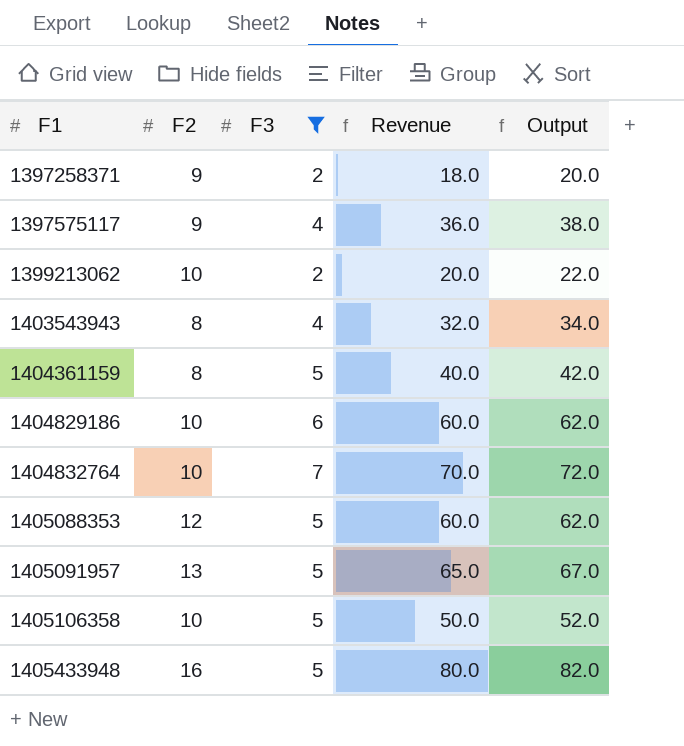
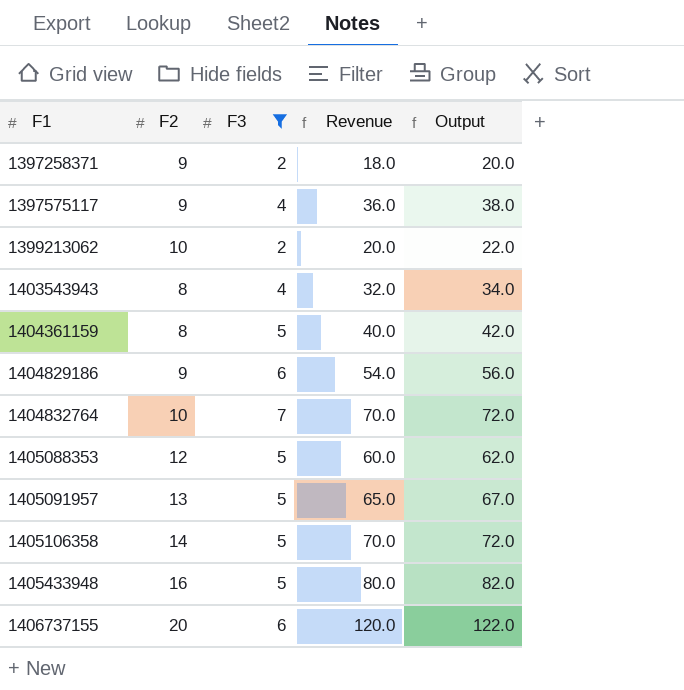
1404829186 | F2: 10 -> 9
1404829186 | Revenue: 60.0 -> 54.0
1404829186 | Output: 62.0 -> 56.0
1405106358 | F2: 10 -> 14
1405106358 | Revenue: 50.0 -> 70.0
1405106358 | Output: 52.0 -> 72.0
row 1406737155: none -> 20 | 6 | 120.0 | 122.0

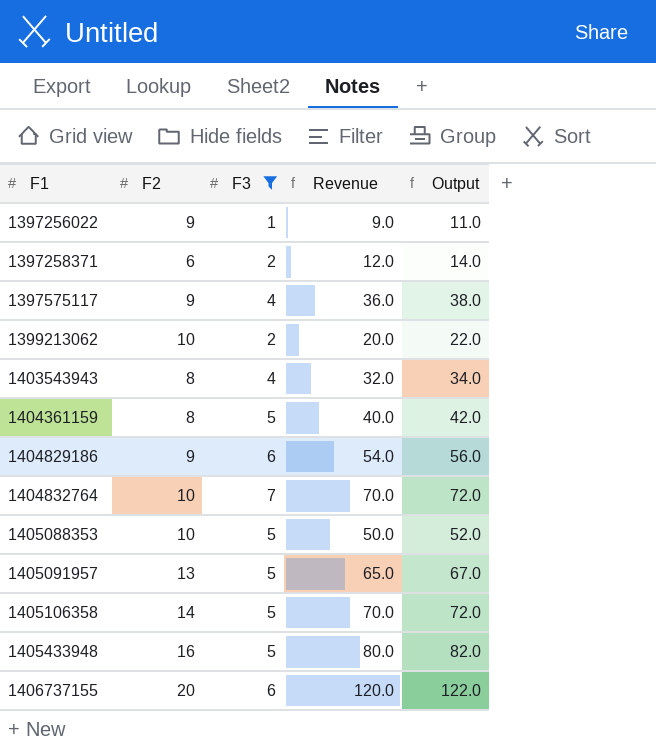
row 1397256022: none -> 9 | 1 | 9.0 | 11.0
1397258371 | F2: 9 -> 6
1397258371 | Revenue: 18.0 -> 12.0
1397258371 | Output: 20.0 -> 14.0
1405088353 | F2: 12 -> 10
1405088353 | Revenue: 60.0 -> 50.0
1405088353 | Output: 62.0 -> 52.0

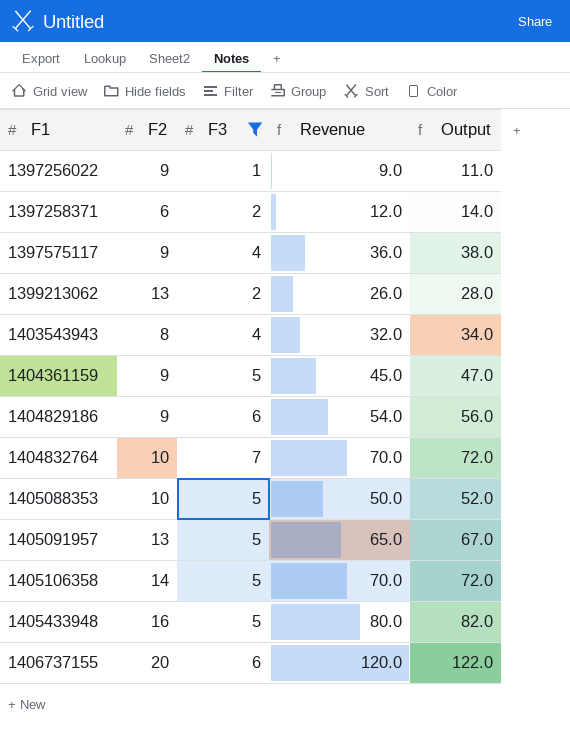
1399213062 | F2: 10 -> 13
1399213062 | Revenue: 20.0 -> 26.0
1399213062 | Output: 22.0 -> 28.0
1404361159 | F2: 8 -> 9
1404361159 | Revenue: 40.0 -> 45.0
1404361159 | Output: 42.0 -> 47.0

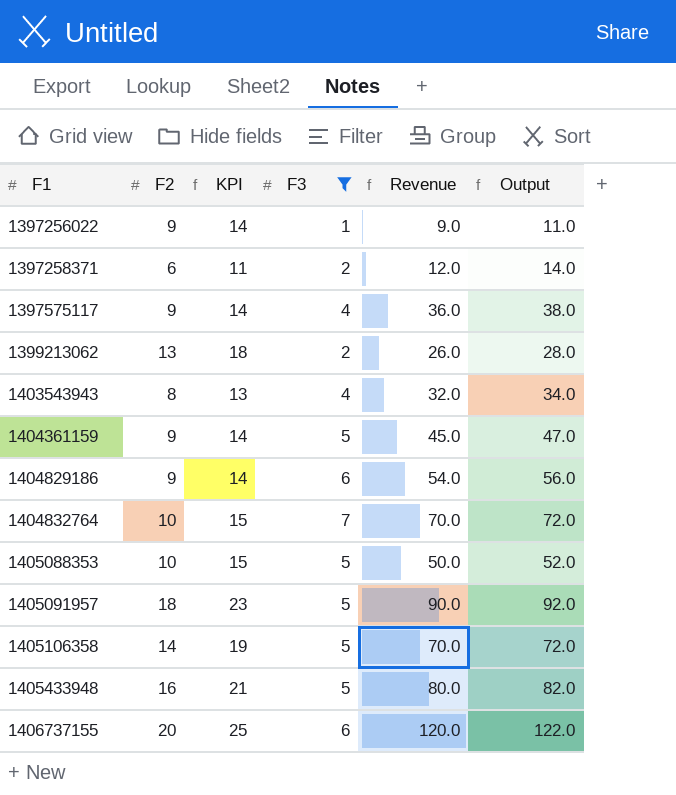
column KPI | formula: none -> [F2] + 5
1405091957 | F2: 13 -> 18
1405091957 | Revenue: 65.0 -> 90.0
1405091957 | Output: 67.0 -> 92.0

